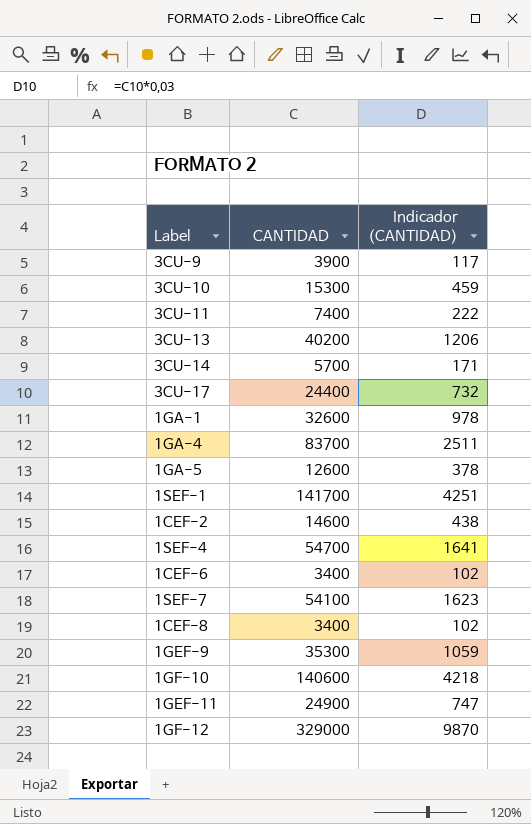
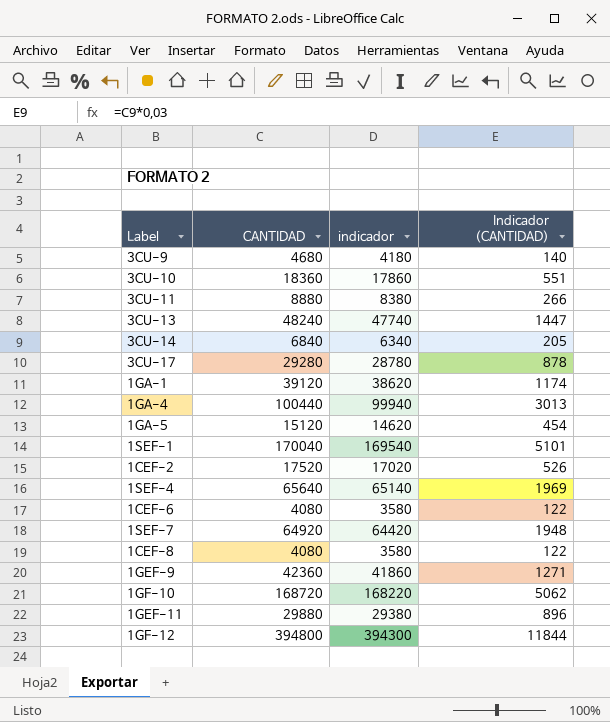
column indicador | formula: none -> [CANTIDAD] - 500
3CU-9 | CANTIDAD: 3900 -> 4680
3CU-9 | Indicador (CANTIDAD): 117 -> 140
3CU-10 | CANTIDAD: 15300 -> 18360
3CU-10 | Indicador (CANTIDAD): 459 -> 551
3CU-11 | CANTIDAD: 7400 -> 8880
3CU-11 | Indicador (CANTIDAD): 222 -> 266
3CU-13 | CANTIDAD: 40200 -> 48240
3CU-13 | Indicador (CANTIDAD): 1206 -> 1447
3CU-14 | CANTIDAD: 5700 -> 6840
3CU-14 | Indicador (CANTIDAD): 171 -> 205
3CU-17 | CANTIDAD: 24400 -> 29280
3CU-17 | Indicador (CANTIDAD): 732 -> 878
1GA-1 | CANTIDAD: 32600 -> 39120
1GA-1 | Indicador (CANTIDAD): 978 -> 1174
1GA-4 | CANTIDAD: 83700 -> 100440
1GA-4 | Indicador (CANTIDAD): 2511 -> 3013
1GA-5 | CANTIDAD: 12600 -> 15120
1GA-5 | Indicador (CANTIDAD): 378 -> 454
1SEF-1 | CANTIDAD: 141700 -> 170040
1SEF-1 | Indicador (CANTIDAD): 4251 -> 5101
1CEF-2 | CANTIDAD: 14600 -> 17520
1CEF-2 | Indicador (CANTIDAD): 438 -> 526
1SEF-4 | CANTIDAD: 54700 -> 65640
1SEF-4 | Indicador (CANTIDAD): 1641 -> 1969
1CEF-6 | CANTIDAD: 3400 -> 4080
1CEF-6 | Indicador (CANTIDAD): 102 -> 122
1SEF-7 | CANTIDAD: 54100 -> 64920
1SEF-7 | Indicador (CANTIDAD): 1623 -> 1948
1CEF-8 | CANTIDAD: 3400 -> 4080
1CEF-8 | Indicador (CANTIDAD): 102 -> 122
1GEF-9 | CANTIDAD: 35300 -> 42360
1GEF-9 | Indicador (CANTIDAD): 1059 -> 1271
1GF-10 | CANTIDAD: 140600 -> 168720
1GF-10 | Indicador (CANTIDAD): 4218 -> 5062
1GEF-11 | CANTIDAD: 24900 -> 29880
1GEF-11 | Indicador (CANTIDAD): 747 -> 896
1GF-12 | CANTIDAD: 329000 -> 394800
1GF-12 | Indicador (CANTIDAD): 9870 -> 11844

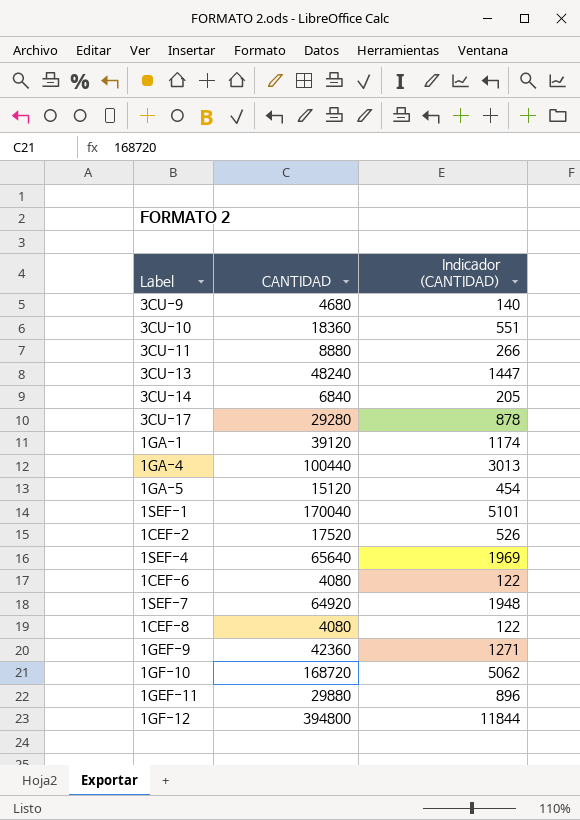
column indicador | formula: [CANTIDAD] - 500 -> none

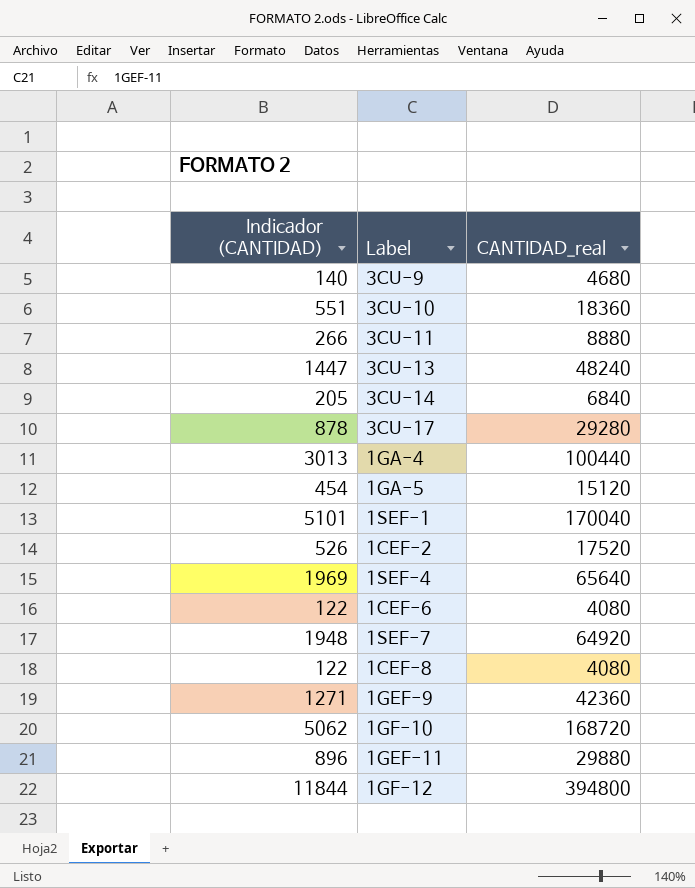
column Indicador (CANTIDAD) | position: 3 -> 1
column name: CANTIDAD -> CANTIDAD_real
row 1GA-1: 39120 | 1174 -> none

